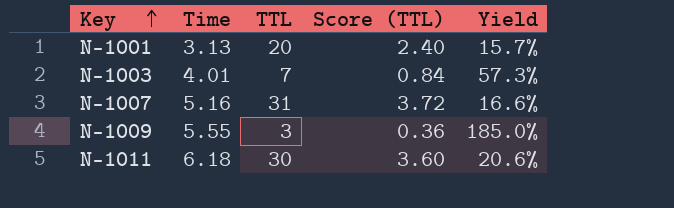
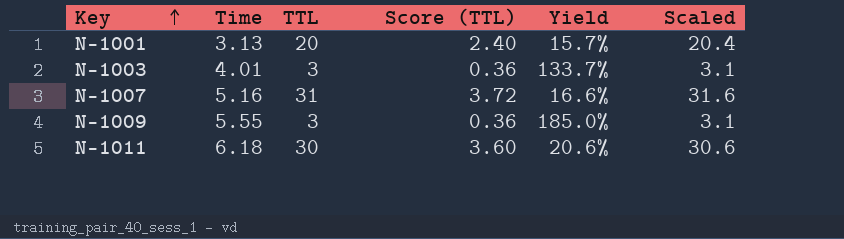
column Scaled | formula: none -> [TTL] * 1.02
N-1003 | TTL: 7 -> 3
N-1003 | Score (TTL): 0.84 -> 0.36
N-1003 | Yield: 57.3% -> 133.7%

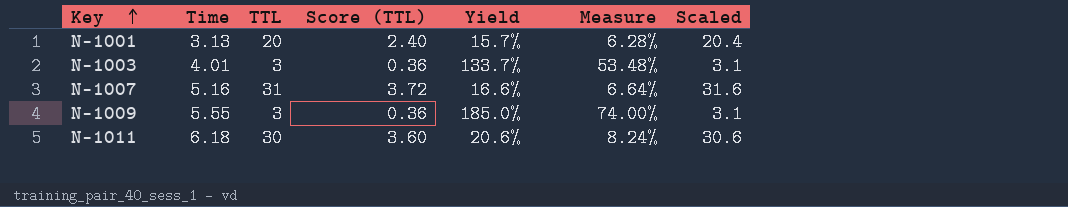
column Measure | formula: none -> [Yield] * 0.4

